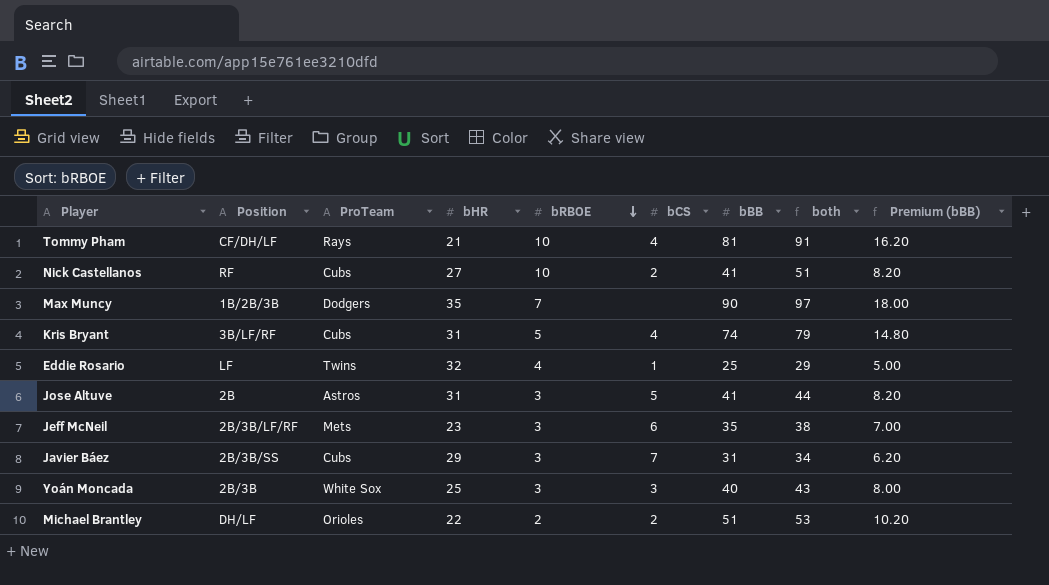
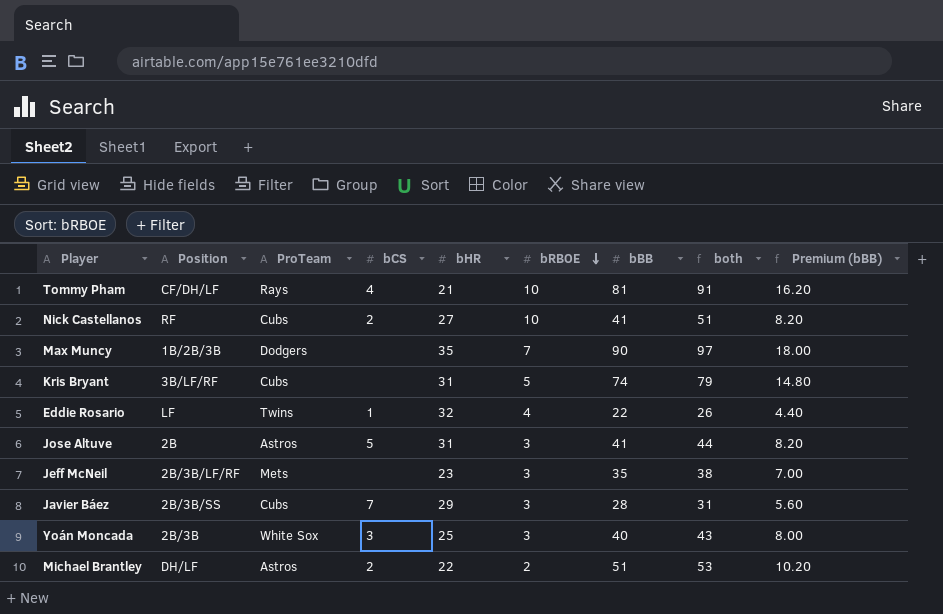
column bCS | position: 6 -> 4
Kris Bryant | bCS: 4 -> none
Eddie Rosario | bBB: 25 -> 22
Eddie Rosario | both: 29 -> 26
Eddie Rosario | Premium (bBB): 5.00 -> 4.40
Jeff McNeil | bCS: 6 -> none
Javier Báez | bBB: 31 -> 28
Javier Báez | both: 34 -> 31
Javier Báez | Premium (bBB): 6.20 -> 5.60
Michael Brantley | ProTeam: Orioles -> Astros

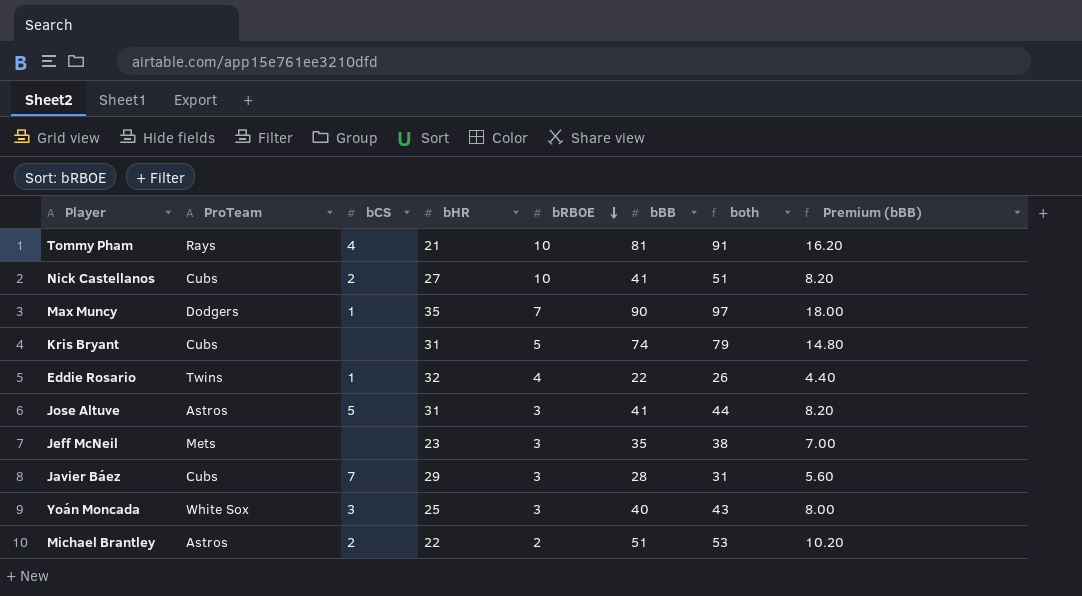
column Position | position: 2 -> none
Max Muncy | bCS: none -> 1

